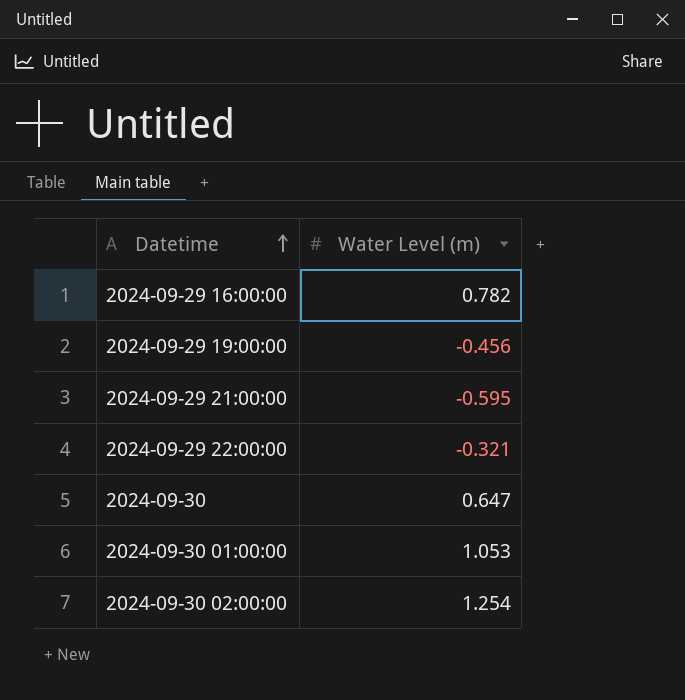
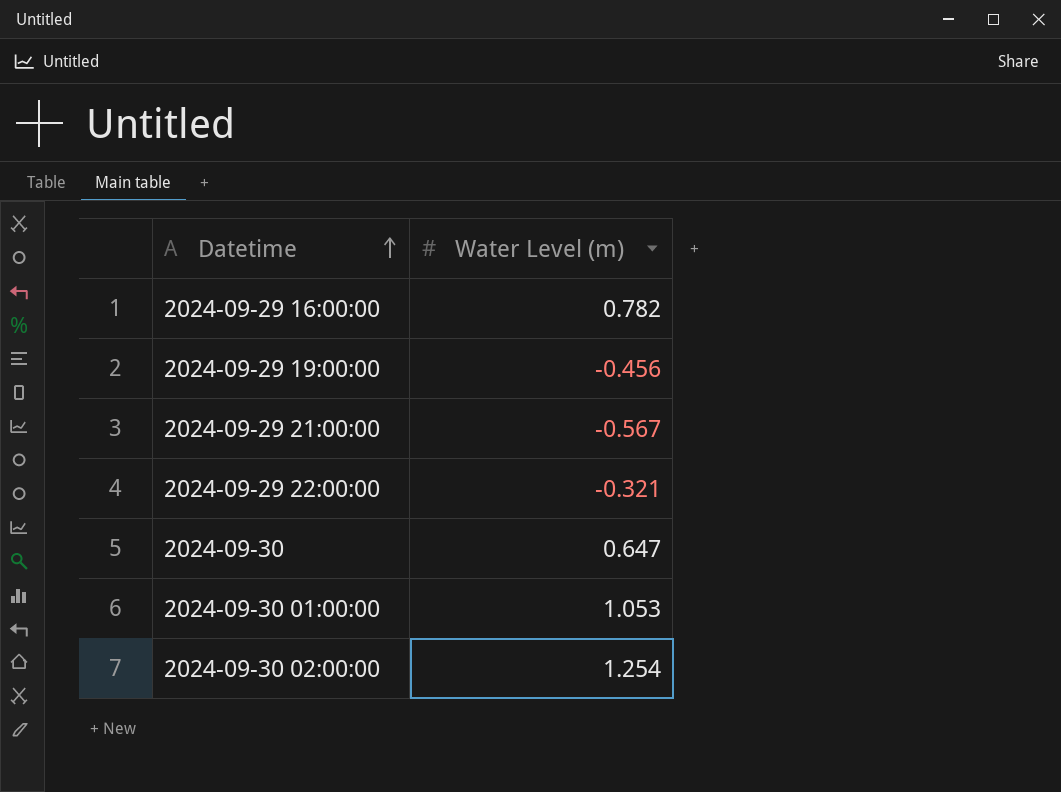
2024-09-29 21:00:00 | Water Level (m): -0.595 -> -0.567

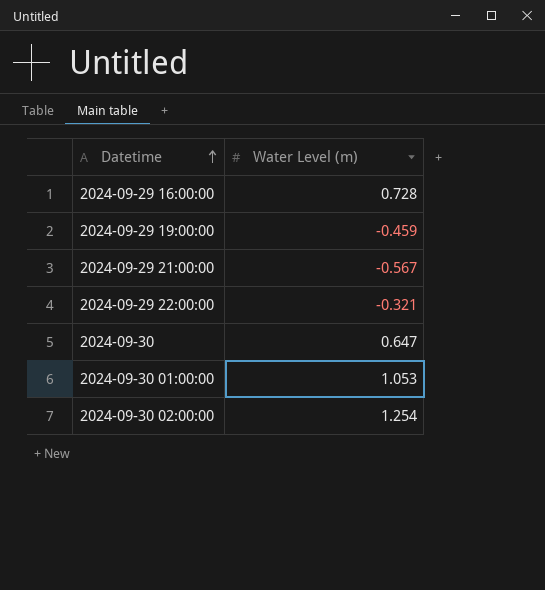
2024-09-29 16:00:00 | Water Level (m): 0.782 -> 0.728
2024-09-29 19:00:00 | Water Level (m): -0.456 -> -0.459

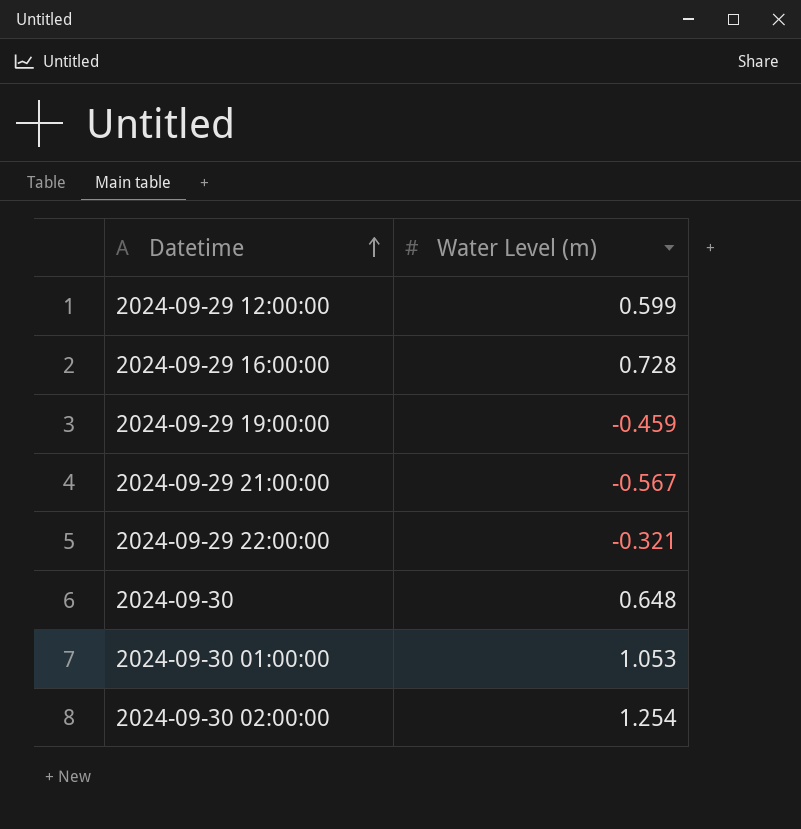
row 2024-09-29 12:00:00: none -> 0.599
2024-09-30 | Water Level (m): 0.647 -> 0.648

